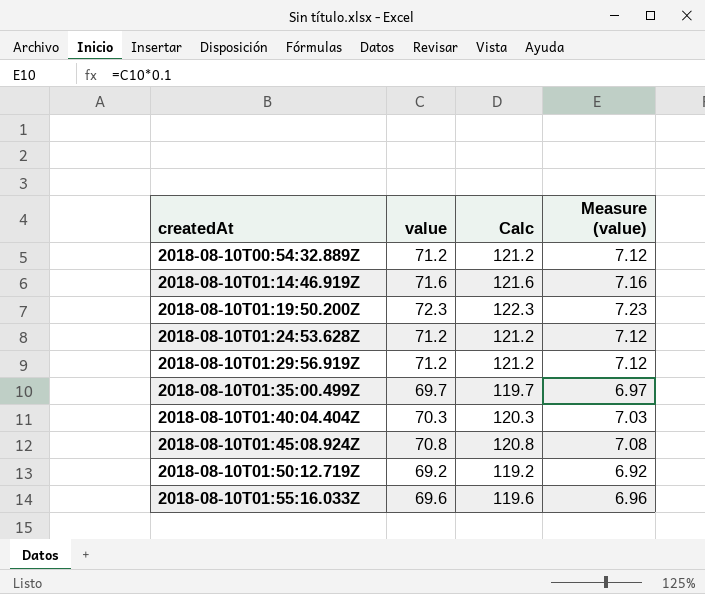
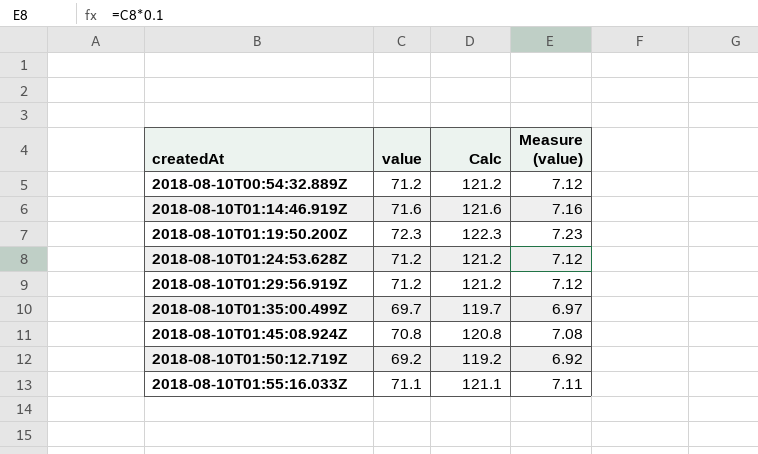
row 2018-08-10T01:40:04.404Z: 70.3 | 120.3 | 7.03 -> none
2018-08-10T01:55:16.033Z | value: 69.6 -> 71.1
2018-08-10T01:55:16.033Z | Calc: 119.6 -> 121.1
2018-08-10T01:55:16.033Z | Measure (value): 6.96 -> 7.11

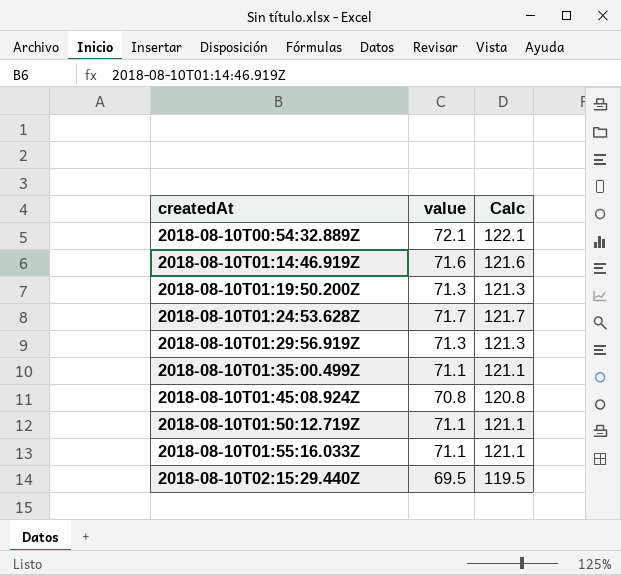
column Measure (value) | formula: [value] * 0.1 -> none
2018-08-10T00:54:32.889Z | value: 71.2 -> 72.1
2018-08-10T00:54:32.889Z | Calc: 121.2 -> 122.1
2018-08-10T01:19:50.200Z | value: 72.3 -> 71.3
2018-08-10T01:19:50.200Z | Calc: 122.3 -> 121.3
2018-08-10T01:24:53.628Z | value: 71.2 -> 71.7
2018-08-10T01:24:53.628Z | Calc: 121.2 -> 121.7
2018-08-10T01:29:56.919Z | value: 71.2 -> 71.3
2018-08-10T01:29:56.919Z | Calc: 121.2 -> 121.3
2018-08-10T01:35:00.499Z | value: 69.7 -> 71.1
2018-08-10T01:35:00.499Z | Calc: 119.7 -> 121.1
2018-08-10T01:50:12.719Z | value: 69.2 -> 71.1
2018-08-10T01:50:12.719Z | Calc: 119.2 -> 121.1
row 2018-08-10T02:15:29.440Z: none -> 69.5 | 119.5

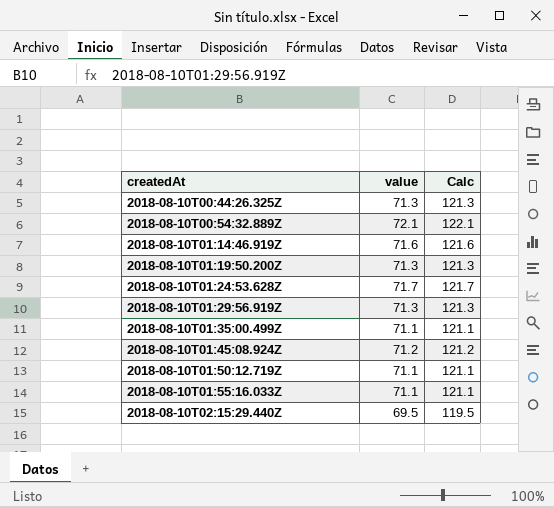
row 2018-08-10T00:44:26.325Z: none -> 71.3 | 121.3
2018-08-10T01:45:08.924Z | value: 70.8 -> 71.2
2018-08-10T01:45:08.924Z | Calc: 120.8 -> 121.2

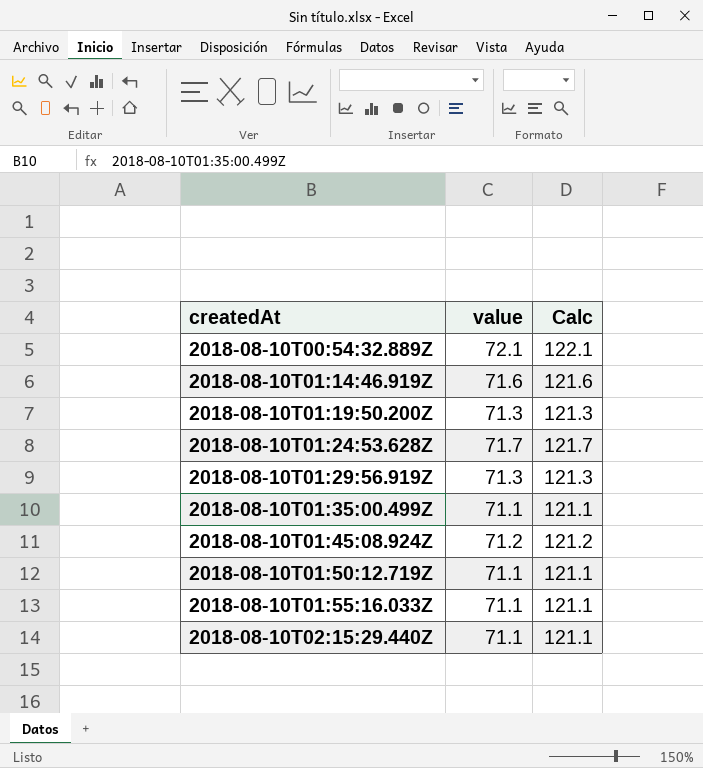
row 2018-08-10T00:44:26.325Z: 71.3 | 121.3 -> none
2018-08-10T02:15:29.440Z | value: 69.5 -> 71.1
2018-08-10T02:15:29.440Z | Calc: 119.5 -> 121.1

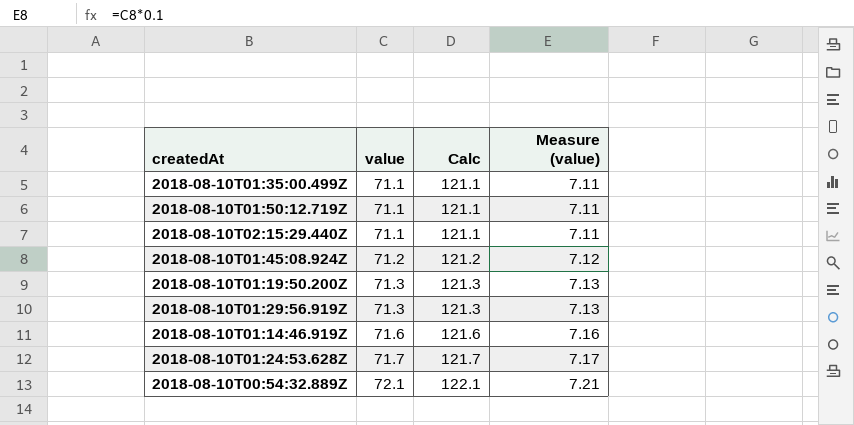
row order: createdAt ascending -> value ascending
column Measure (value) | formula: none -> [value] * 0.1
row 2018-08-10T01:55:16.033Z: 71.1 | 121.1 -> none

